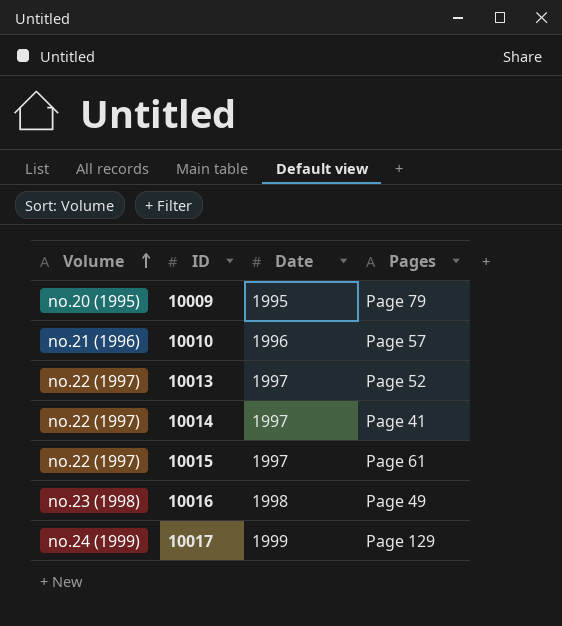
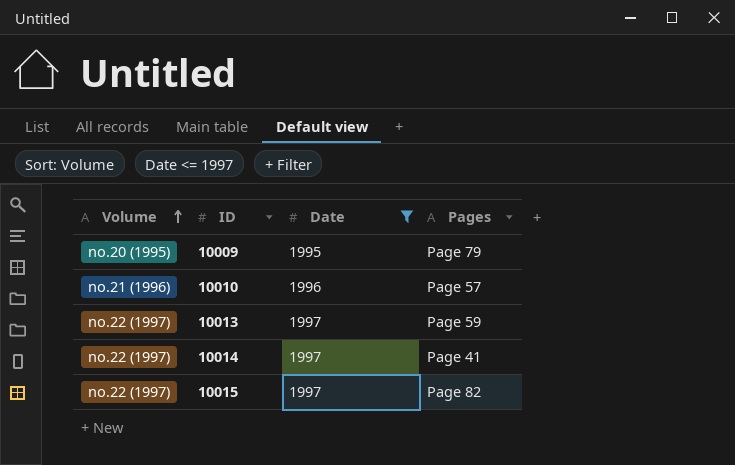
filter: none -> Date <= 1997
10013 | Pages: Page 52 -> Page 59
10015 | Pages: Page 61 -> Page 82

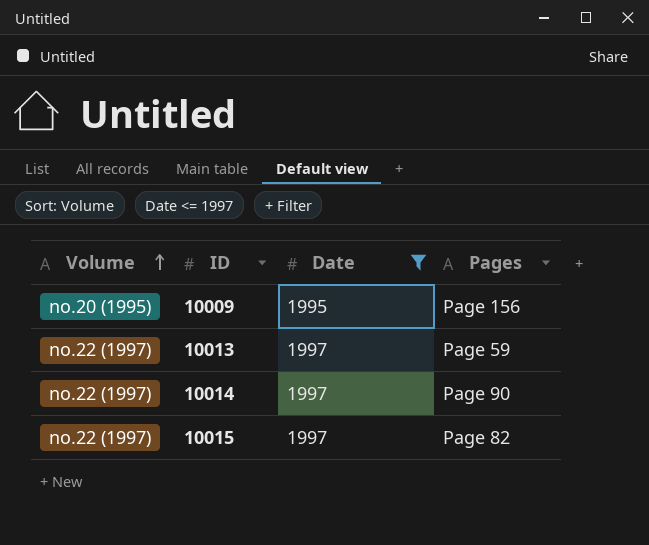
row 10010: no.21 (1996) | 1996 | Page 57 -> none
10009 | Pages: Page 79 -> Page 156
10014 | Pages: Page 41 -> Page 90

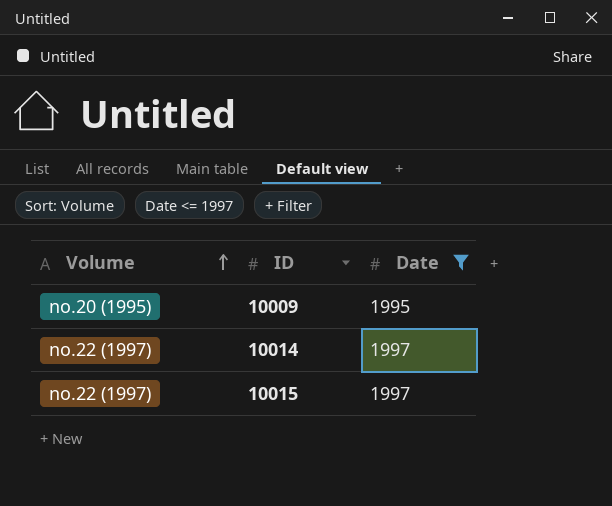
column Pages | position: 4 -> none
row 10013: no.22 (1997) | 1997 | Page 59 -> none

